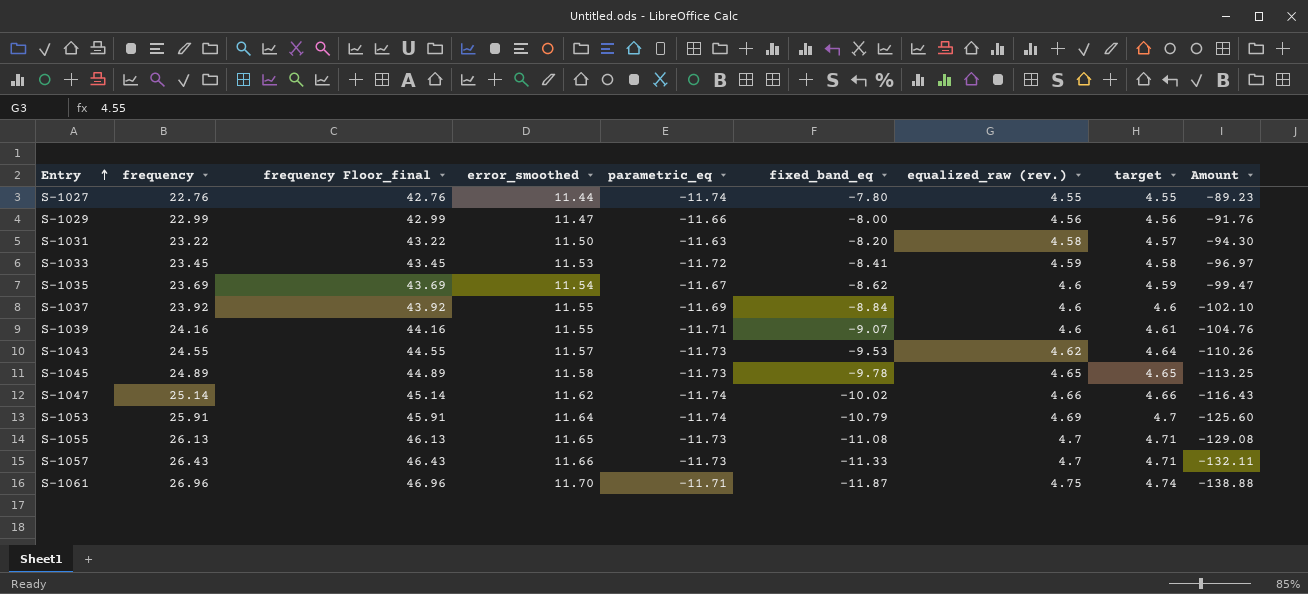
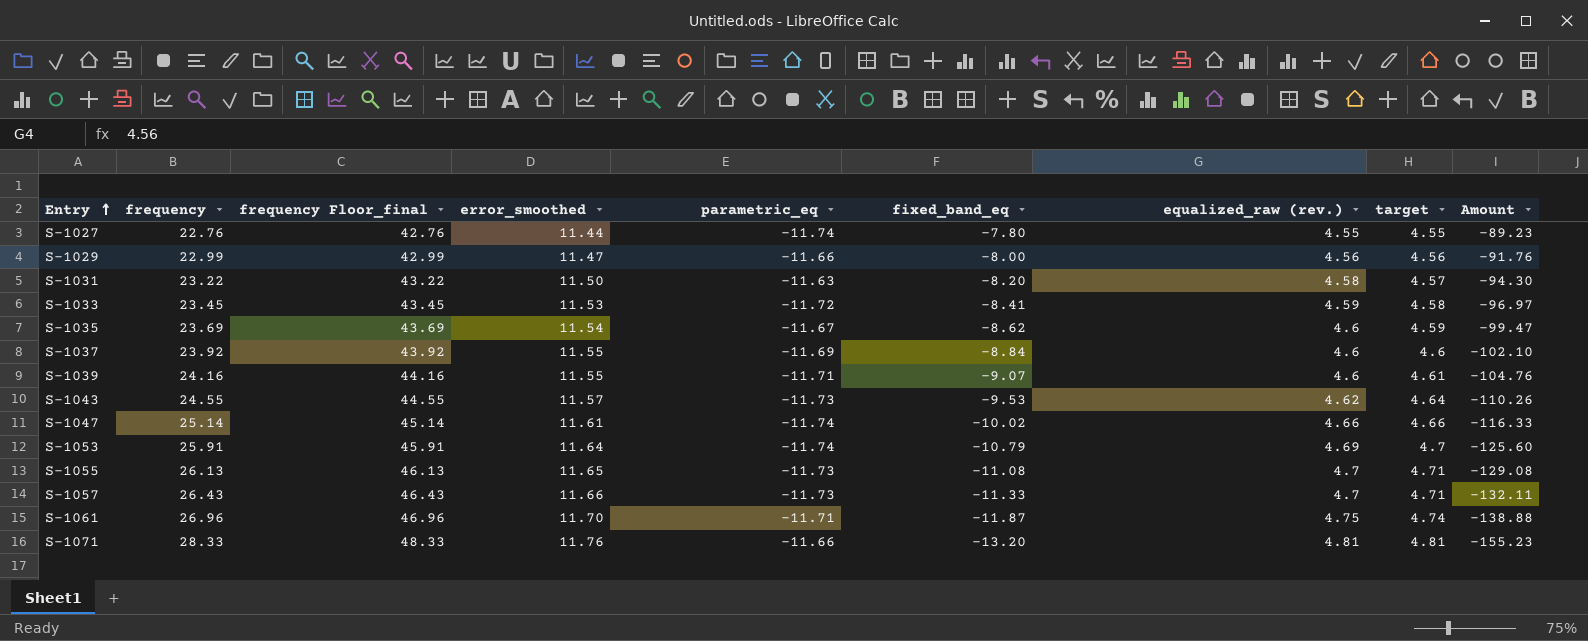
row S-1045: 24.89 | 44.89 | 11.58 | -11.73 | -9.78 | 4.65 | 4.65 | -113.25 -> none
S-1047 | error_smoothed: 11.62 -> 11.61
S-1047 | Amount: -116.43 -> -116.33
row S-1071: none -> 28.33 | 48.33 | 11.76 | -11.66 | -13.20 | 4.81 | 4.81 | -155.23

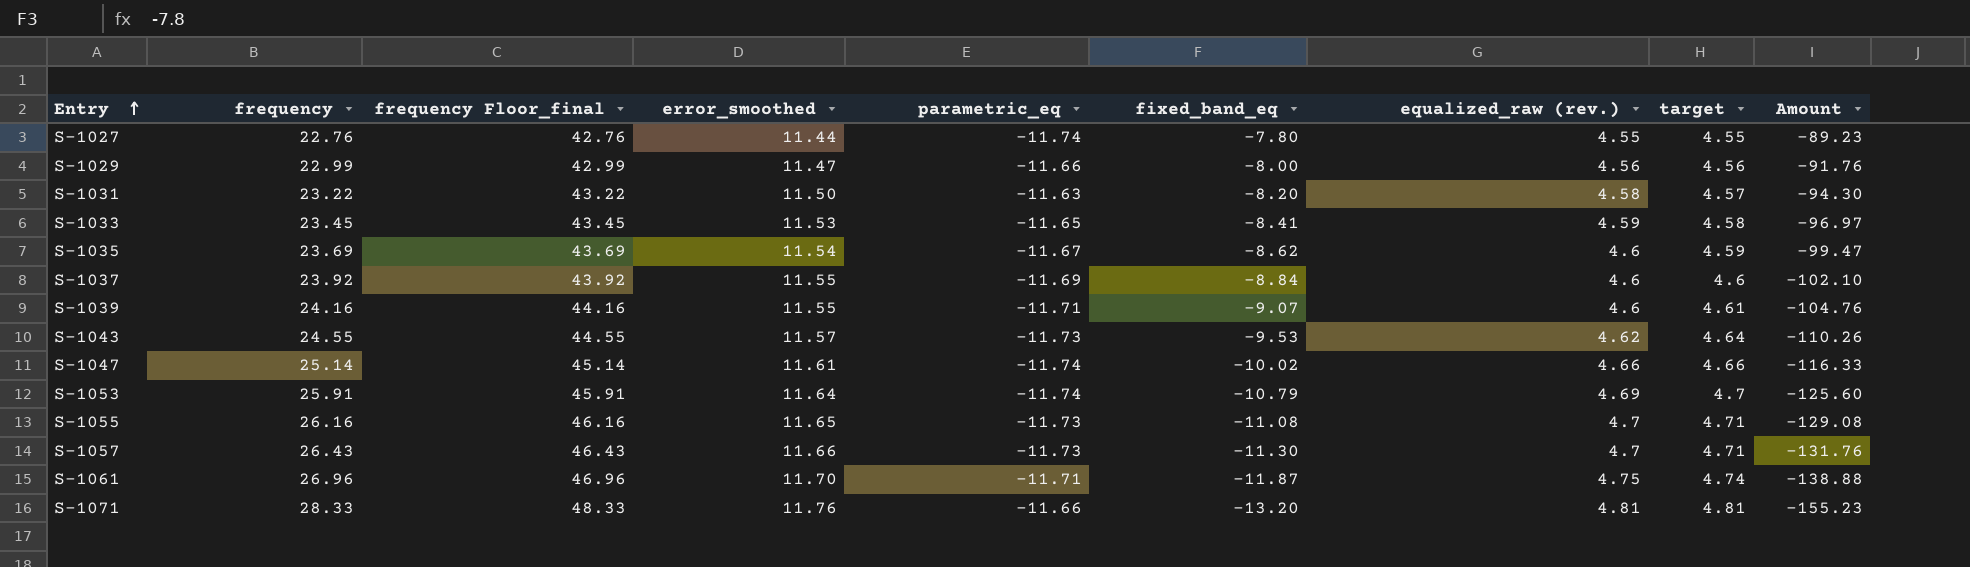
S-1033 | parametric_eq: -11.72 -> -11.65
S-1055 | frequency: 26.13 -> 26.16
S-1055 | frequency Floor_final: 46.13 -> 46.16
S-1057 | fixed_band_eq: -11.33 -> -11.30
S-1057 | Amount: -132.11 -> -131.76

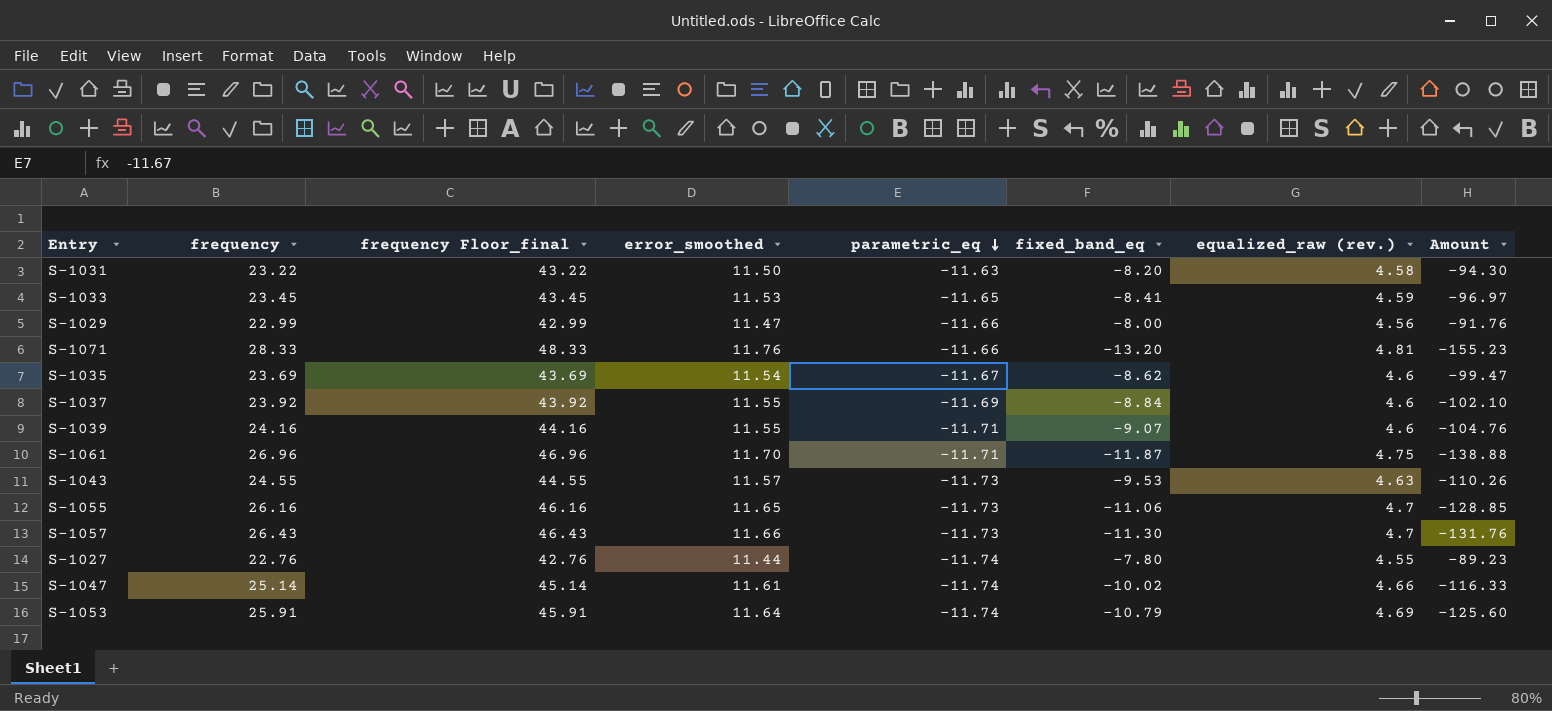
row order: Entry ascending -> parametric_eq descending
column target | position: 8 -> none
S-1043 | equalized_raw (rev.): 4.62 -> 4.63
S-1055 | fixed_band_eq: -11.08 -> -11.06
S-1055 | Amount: -129.08 -> -128.85

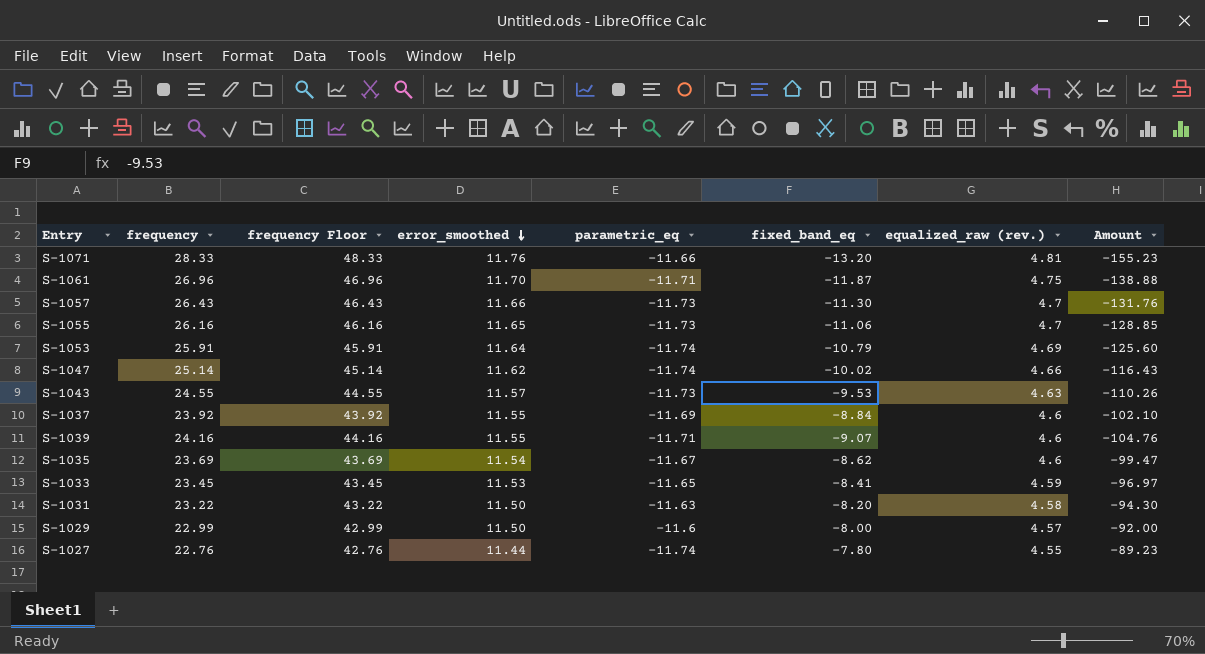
row order: parametric_eq descending -> error_smoothed descending
column name: frequency Floor_final -> frequency Floor
S-1047 | error_smoothed: 11.61 -> 11.62
S-1047 | Amount: -116.33 -> -116.43
S-1029 | error_smoothed: 11.47 -> 11.50
S-1029 | parametric_eq: -11.66 -> -11.6
S-1029 | equalized_raw (rev.): 4.56 -> 4.57
S-1029 | Amount: -91.76 -> -92.00

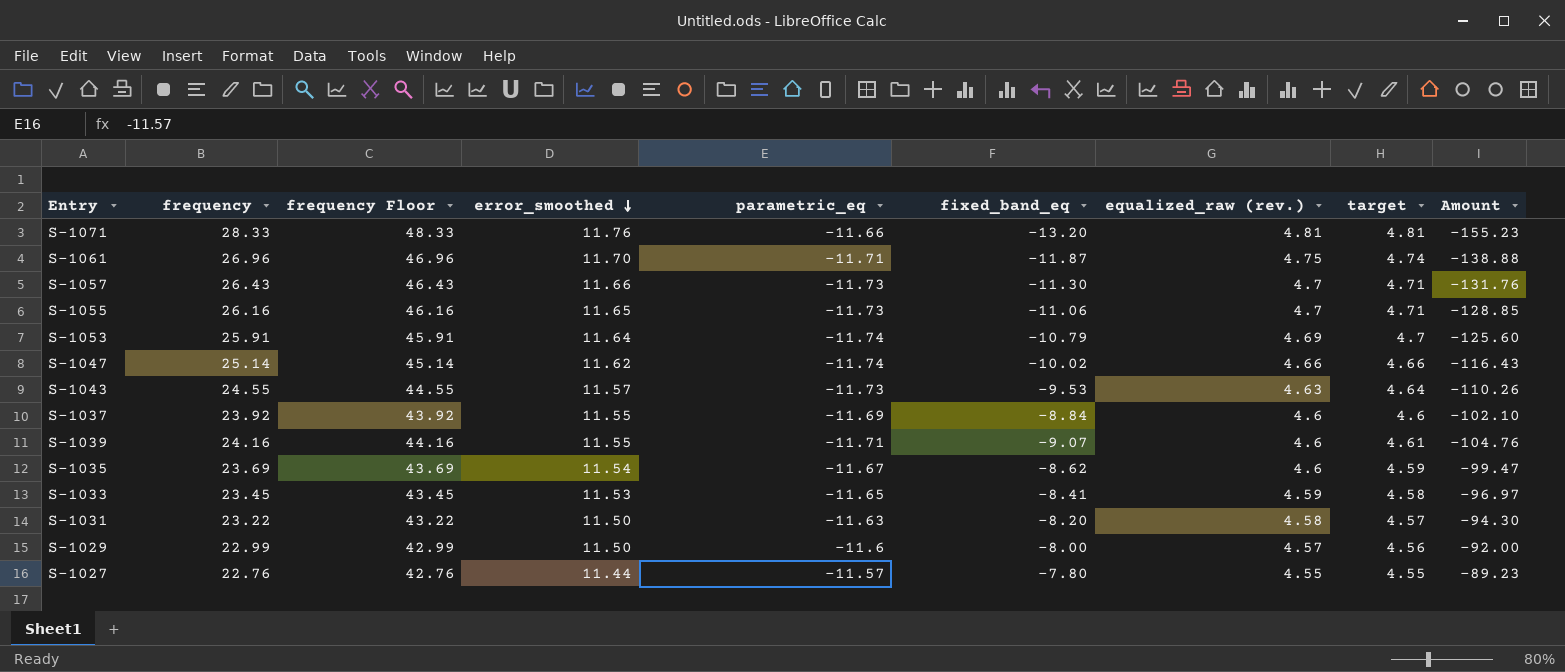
column target | position: none -> 8
S-1027 | parametric_eq: -11.74 -> -11.57

